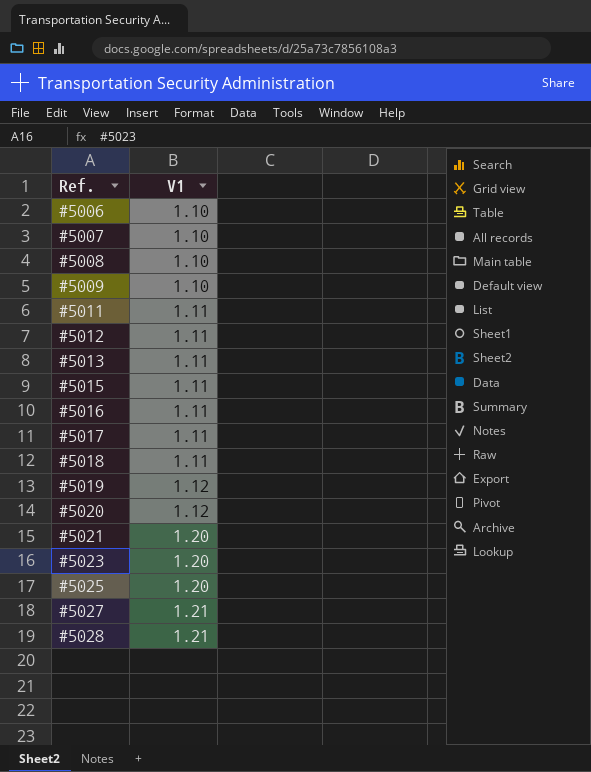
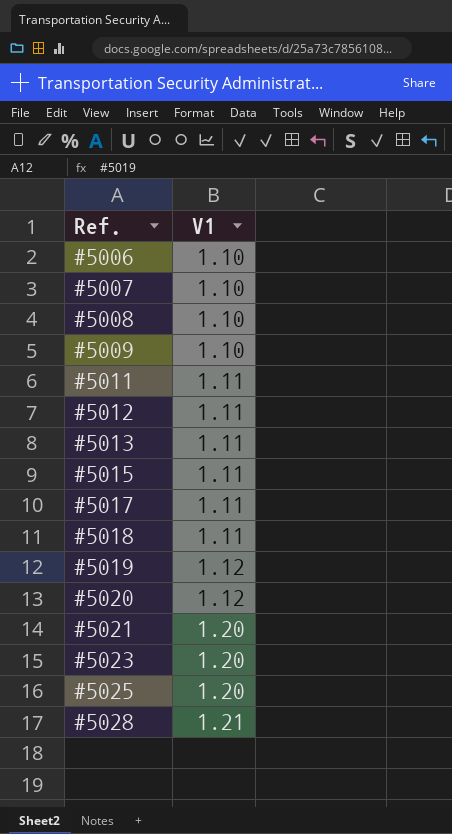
row #5016: 1.11 -> none
row #5027: 1.21 -> none

